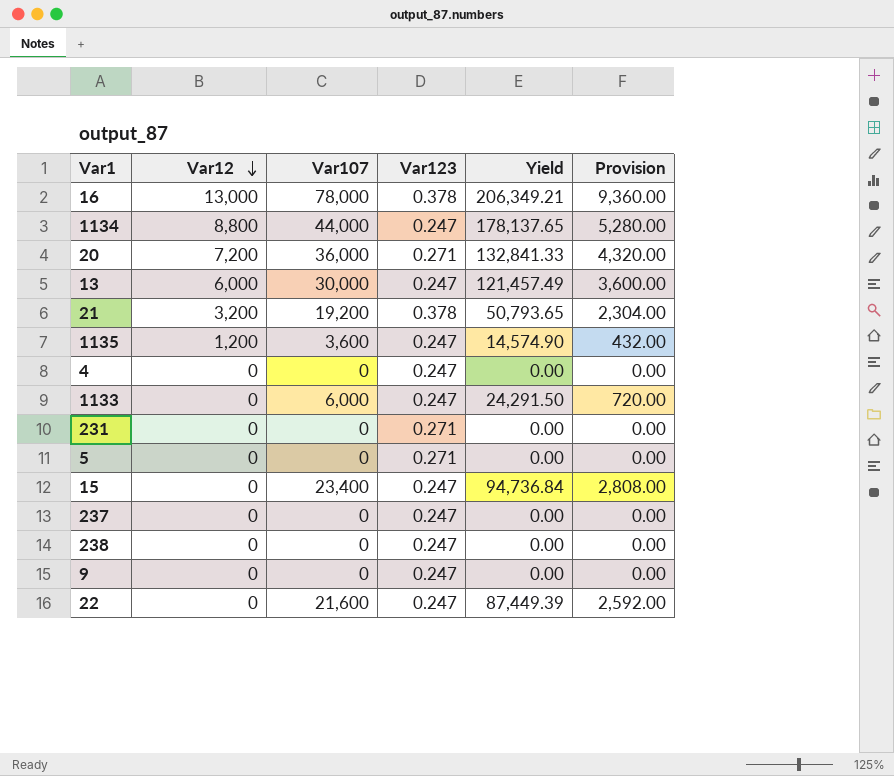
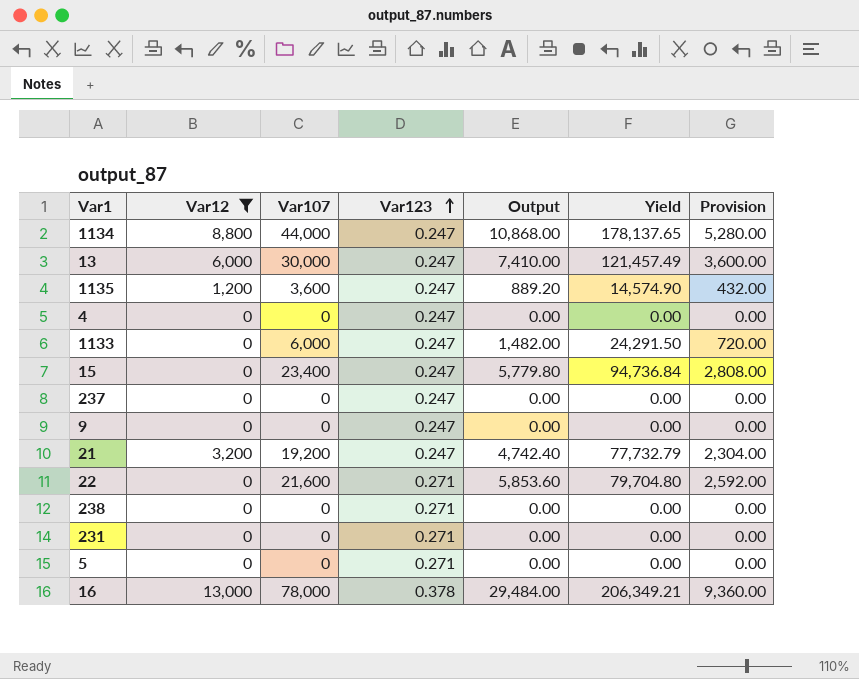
filter: none -> Var12 != 7,200
row order: Var12 descending -> Var123 ascending
column Output | formula: none -> [Var107] * [Var123]
21 | Var123: 0.378 -> 0.247
21 | Yield: 50,793.65 -> 77,732.79
22 | Var123: 0.247 -> 0.271
22 | Yield: 87,449.39 -> 79,704.80
238 | Var123: 0.247 -> 0.271

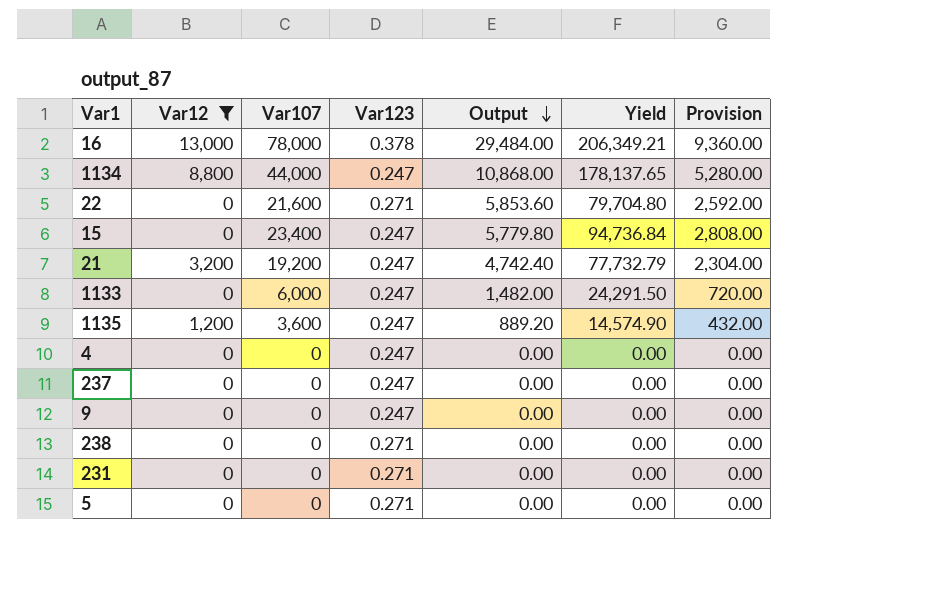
row order: Var123 ascending -> Output descending
row 13: 6,000 | 30,000 | 0.247 | 7,410.00 | 121,457.49 | 3,600.00 -> none

